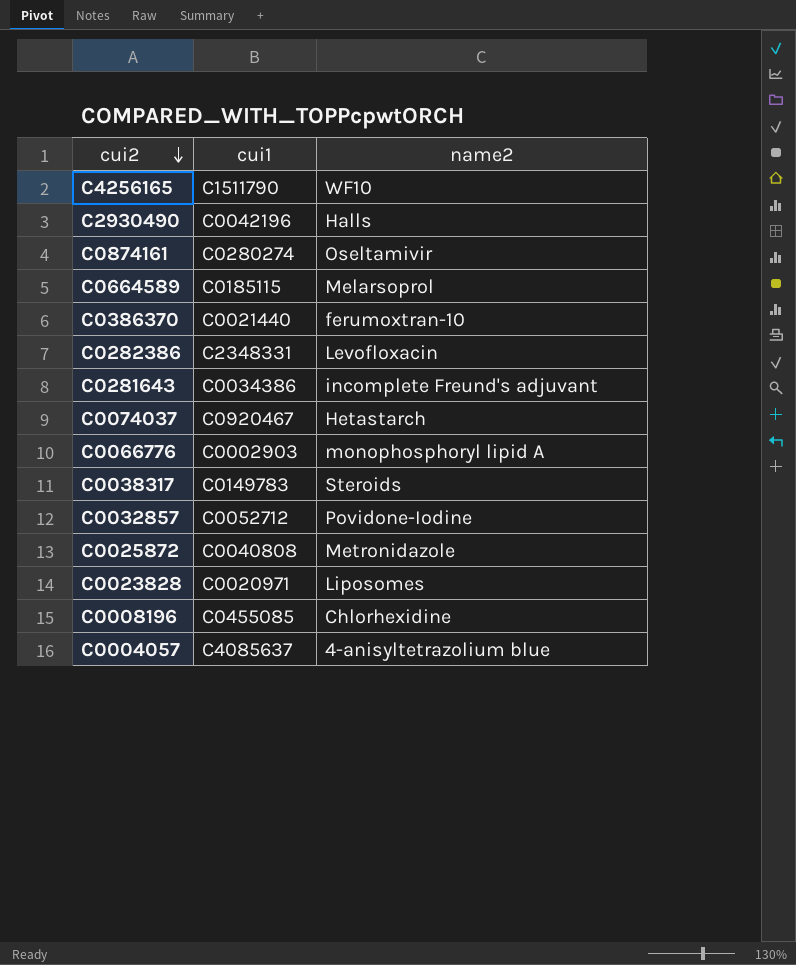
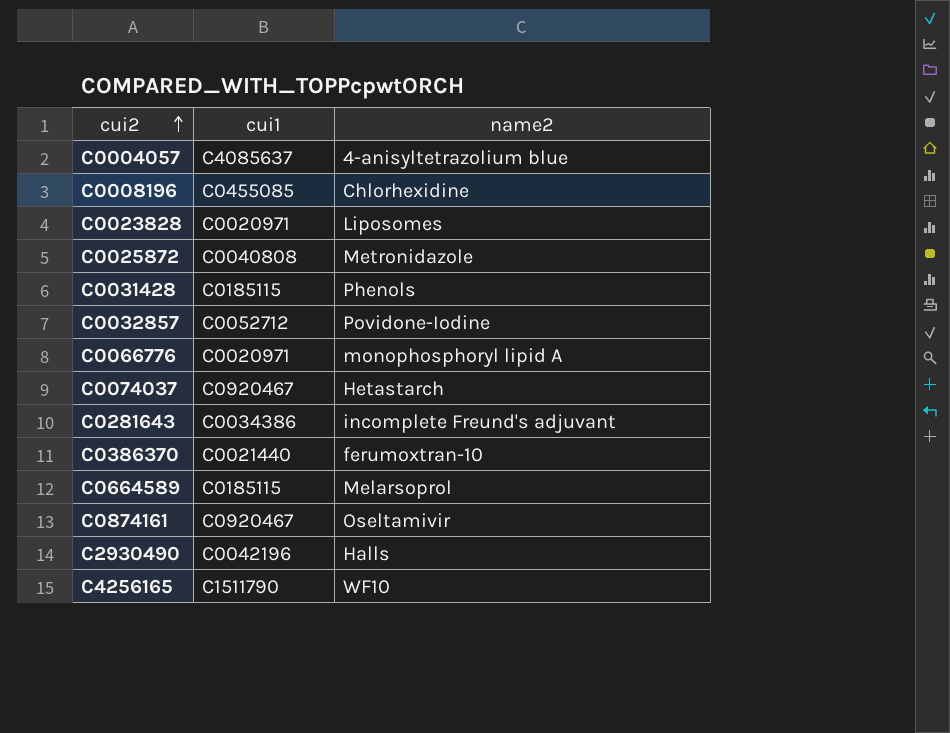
row order: cui2 descending -> cui2 ascending
row C0282386: C2348331 | Levofloxacin -> none
row C0038317: C0149783 | Steroids -> none
row C0031428: none -> C0185115 | Phenols
C0066776 | cui1: C0002903 -> C0020971
C0874161 | cui1: C0280274 -> C0920467

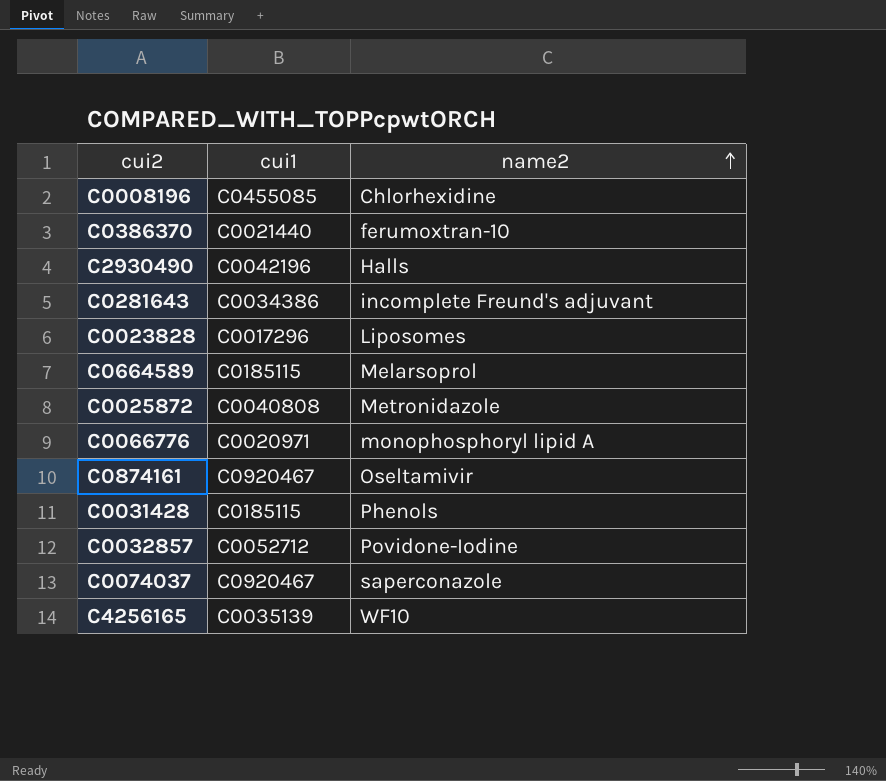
row order: cui2 ascending -> name2 ascending
row C0004057: C4085637 | 4-anisyltetrazolium blue -> none
C0023828 | cui1: C0020971 -> C0017296
C0074037 | name2: Hetastarch -> saperconazole
C4256165 | cui1: C1511790 -> C0035139

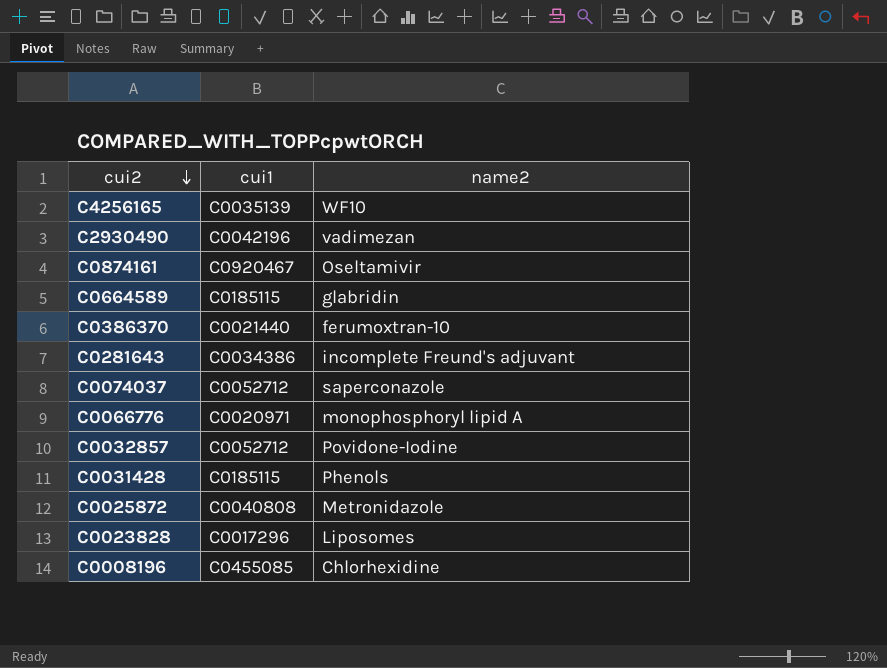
row order: name2 ascending -> cui2 descending
C2930490 | name2: Halls -> vadimezan
C0664589 | name2: Melarsoprol -> glabridin
C0074037 | cui1: C0920467 -> C0052712

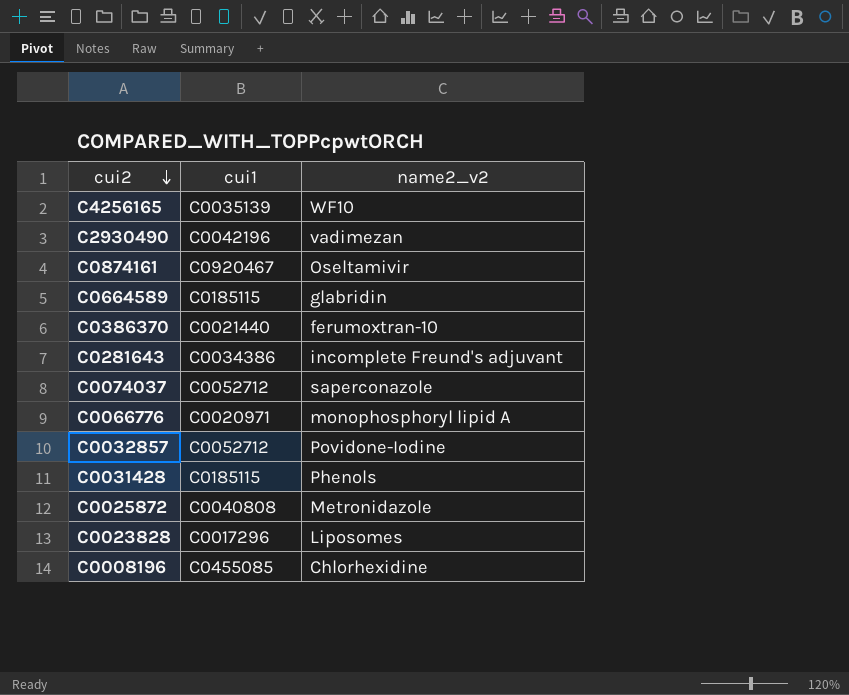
column name: name2 -> name2_v2

